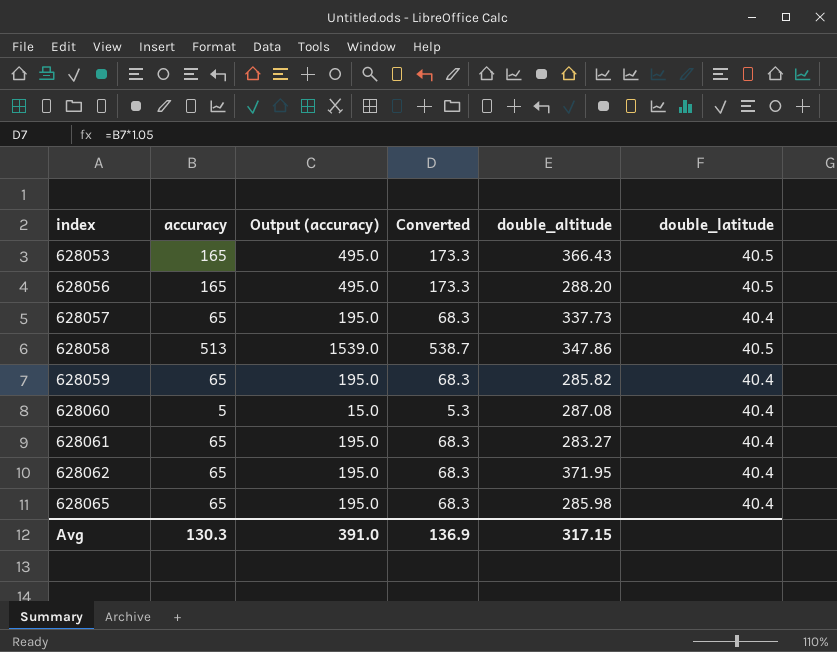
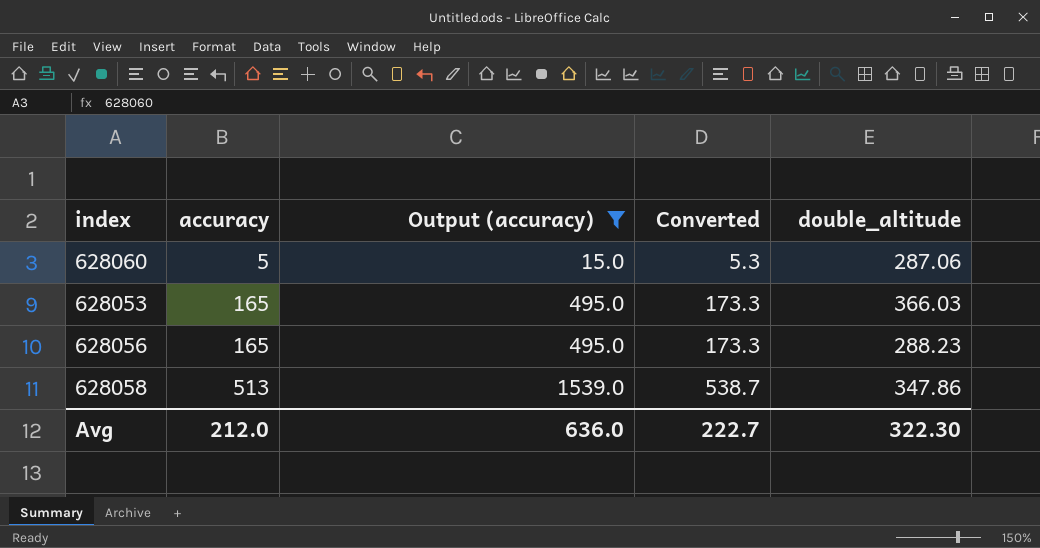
filter: none -> Output (accuracy) != 195.0
row order: index ascending -> accuracy ascending
column double_latitude | position: 6 -> none
628060 | double_altitude: 287.08 -> 287.06
628053 | double_altitude: 366.43 -> 366.03
628056 | double_altitude: 288.20 -> 288.23
Avg | accuracy: 130.3 -> 212.0
Avg | Output (accuracy): 391.0 -> 636.0
Avg | Converted: 136.9 -> 222.7
Avg | double_altitude: 317.15 -> 322.30

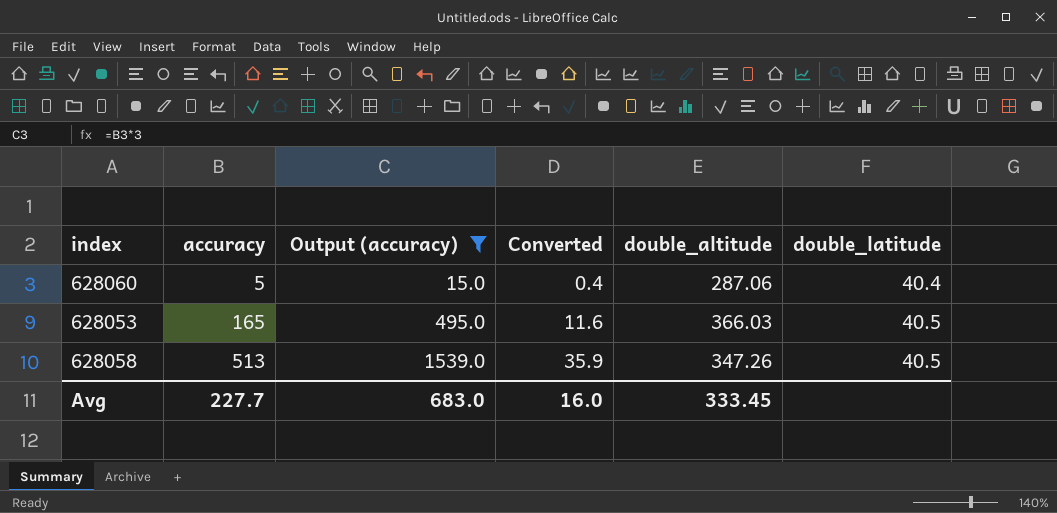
column Converted | formula: [accuracy] * 1.05 -> [accuracy] * 0.07
column double_latitude | position: none -> 6
row 628056: 165 | 495.0 | 173.3 | 288.23 -> none
628058 | double_altitude: 347.86 -> 347.26
Avg | accuracy: 212.0 -> 227.7
Avg | Output (accuracy): 636.0 -> 683.0
Avg | Converted: 222.7 -> 16.0
Avg | double_altitude: 322.30 -> 333.45

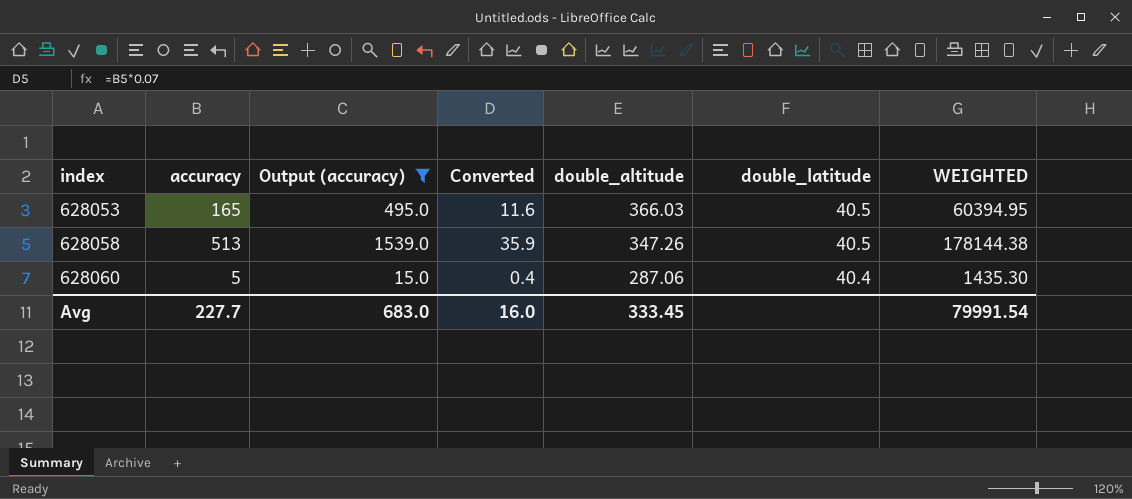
row order: accuracy ascending -> index ascending
column WEIGHTED | formula: none -> [accuracy] * [double_altitude]

